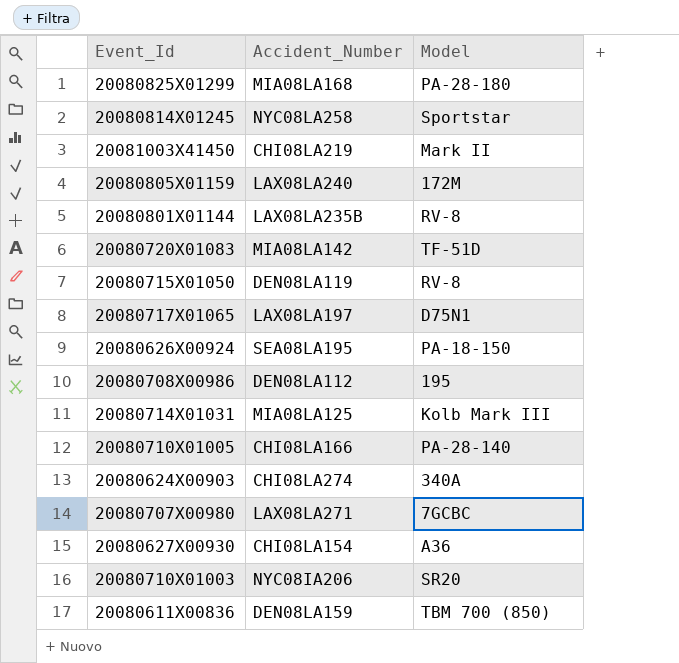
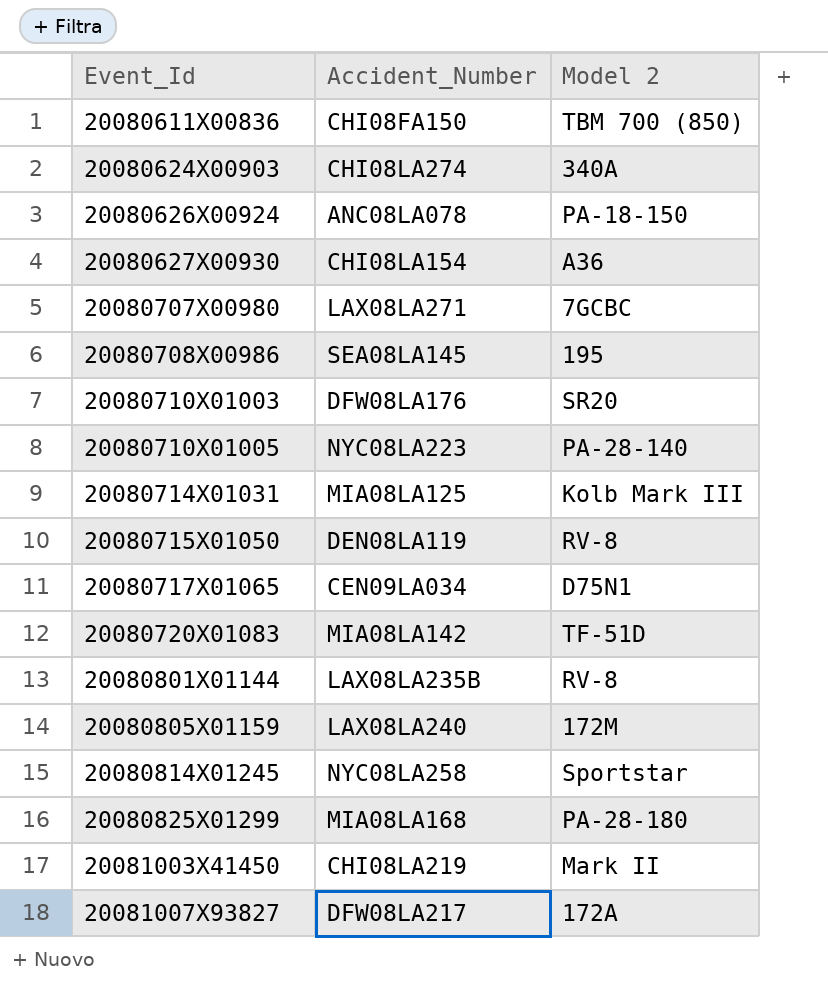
row order: none -> Event_Id ascending
column name: Model -> Model 2
20080611X00836 | Accident_Number: DEN08LA159 -> CHI08FA150
20080626X00924 | Accident_Number: SEA08LA195 -> ANC08LA078
20080708X00986 | Accident_Number: DEN08LA112 -> SEA08LA145
20080710X01003 | Accident_Number: NYC08IA206 -> DFW08LA176
20080710X01005 | Accident_Number: CHI08LA166 -> NYC08LA223
20080717X01065 | Accident_Number: LAX08LA197 -> CEN09LA034
row 20081007X93827: none -> DFW08LA217 | 172A

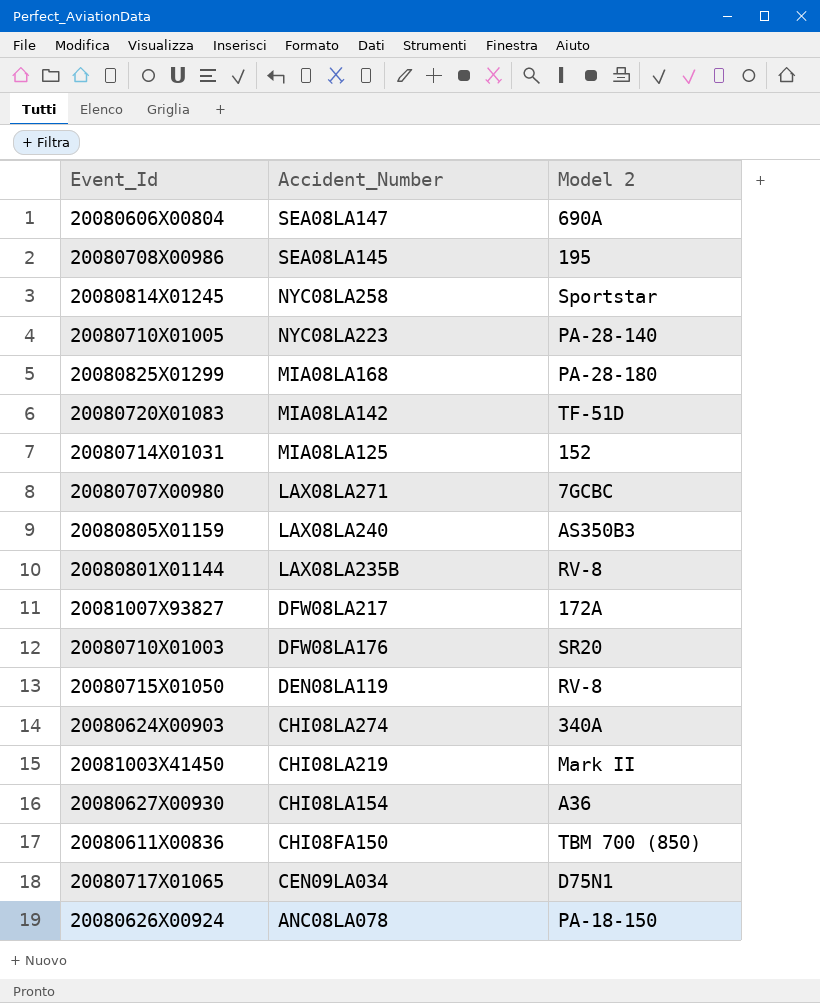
row order: Event_Id ascending -> Accident_Number descending
row 20080606X00804: none -> SEA08LA147 | 690A
20080714X01031 | Model 2: Kolb Mark III -> 152
20080805X01159 | Model 2: 172M -> AS350B3

